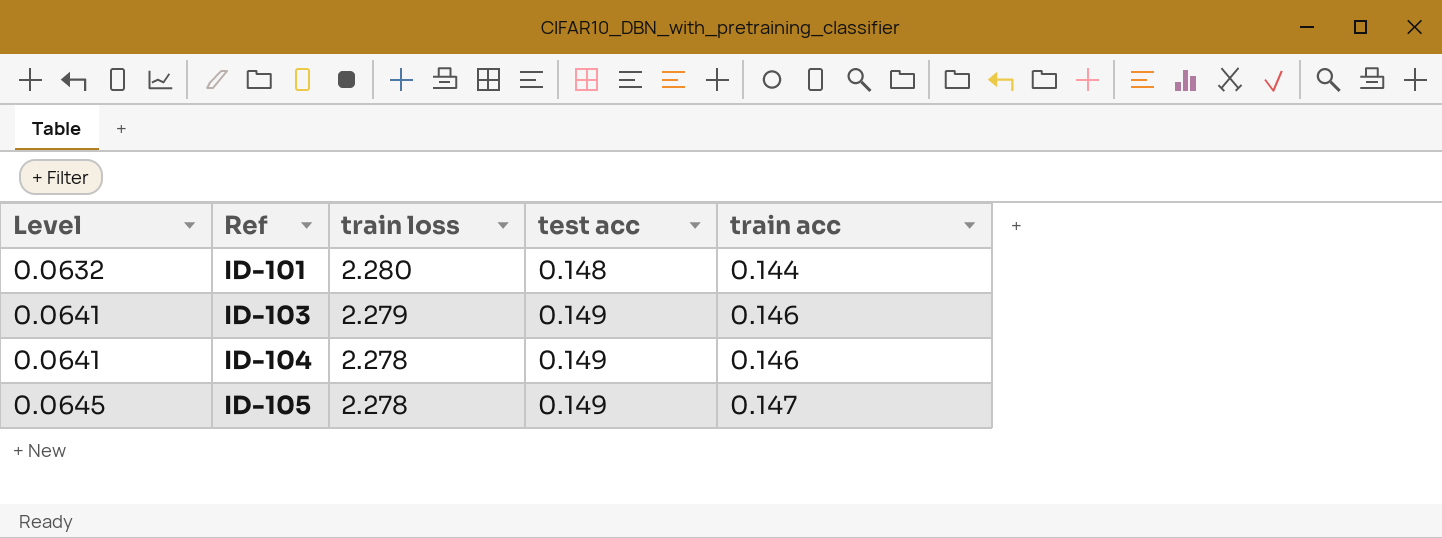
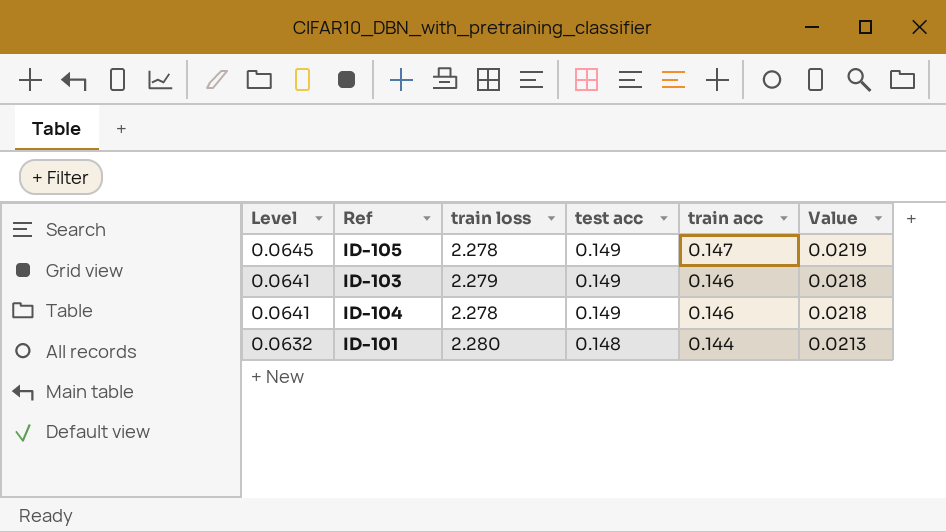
row order: Level ascending -> Level descending
column Value | formula: none -> [test acc] * [train acc]

